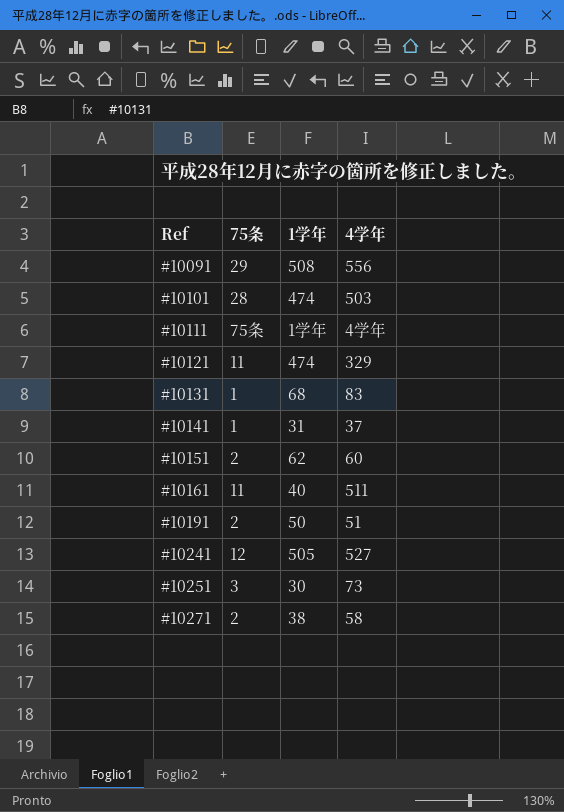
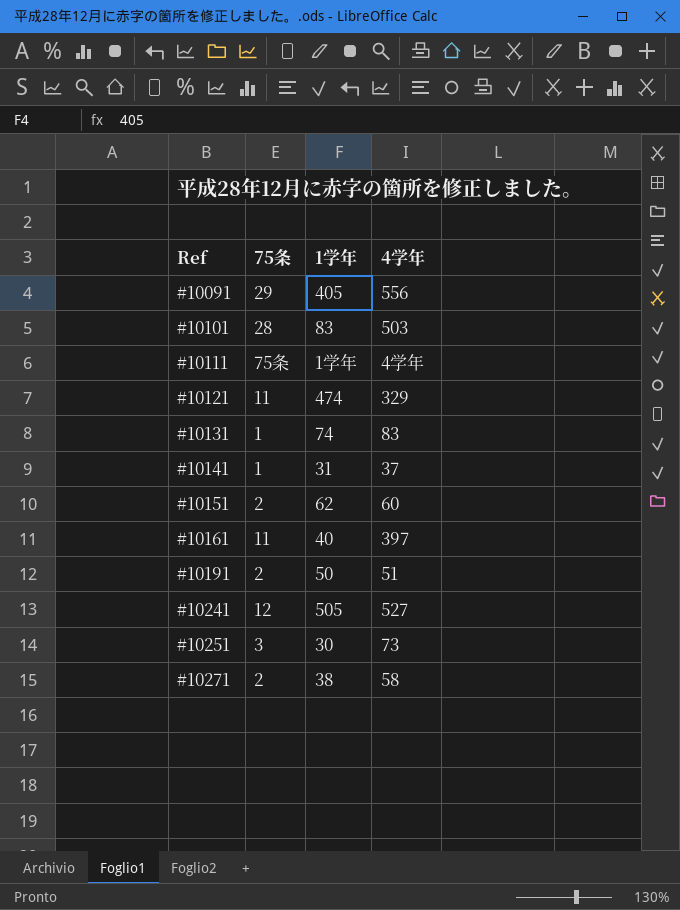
#10091 | 1学年: 508 -> 405
#10101 | 1学年: 474 -> 83
#10131 | 1学年: 68 -> 74
#10161 | 4学年: 511 -> 397

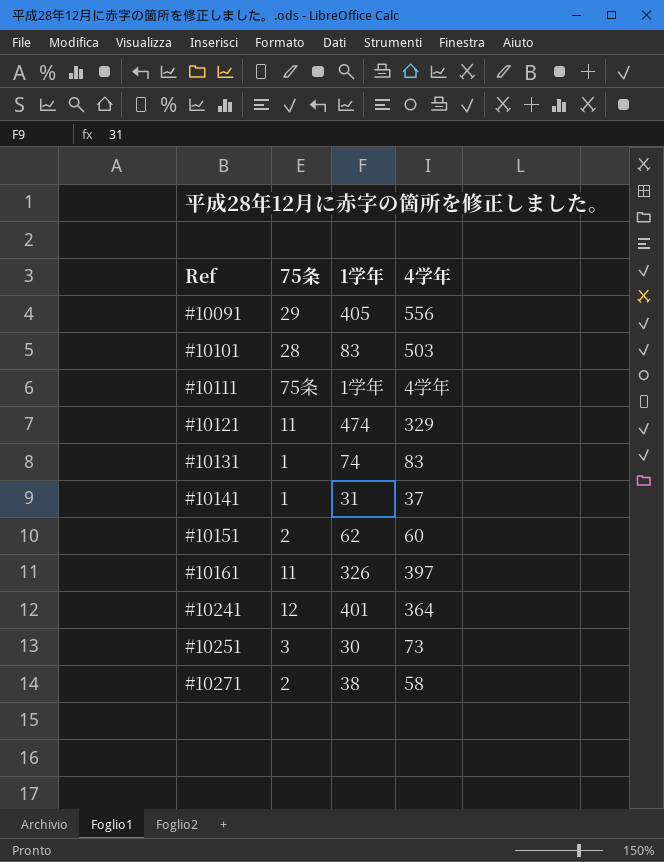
row #10191: 2 | 50 | 51 -> none
#10161 | 1学年: 40 -> 326
#10241 | 1学年: 505 -> 401
#10241 | 4学年: 527 -> 364

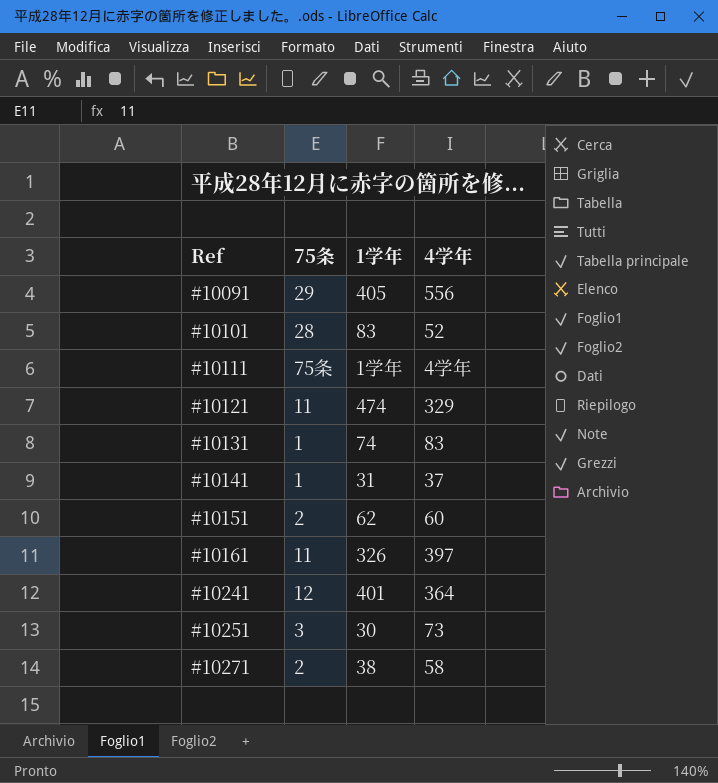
#10101 | 4学年: 503 -> 52

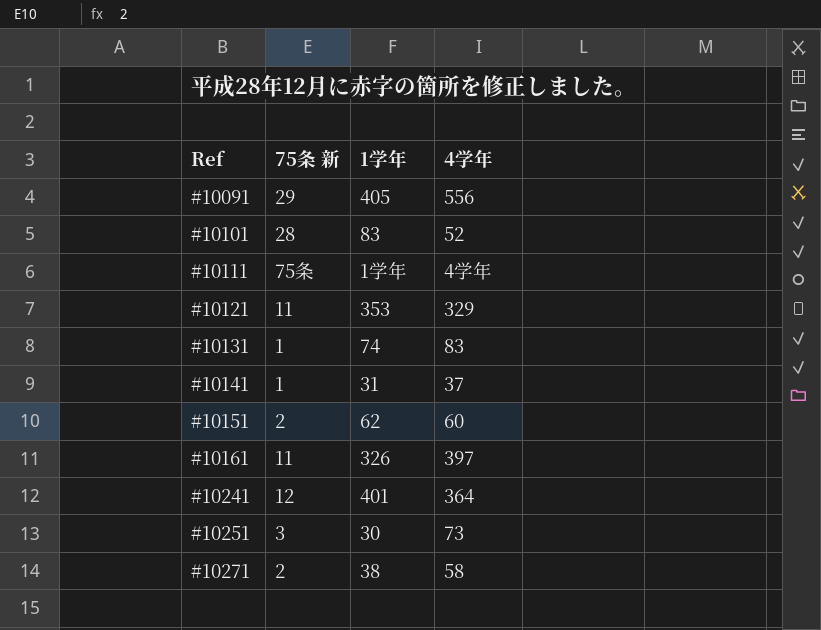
column name: 75条 -> 75条 新
#10121 | 1学年: 474 -> 353

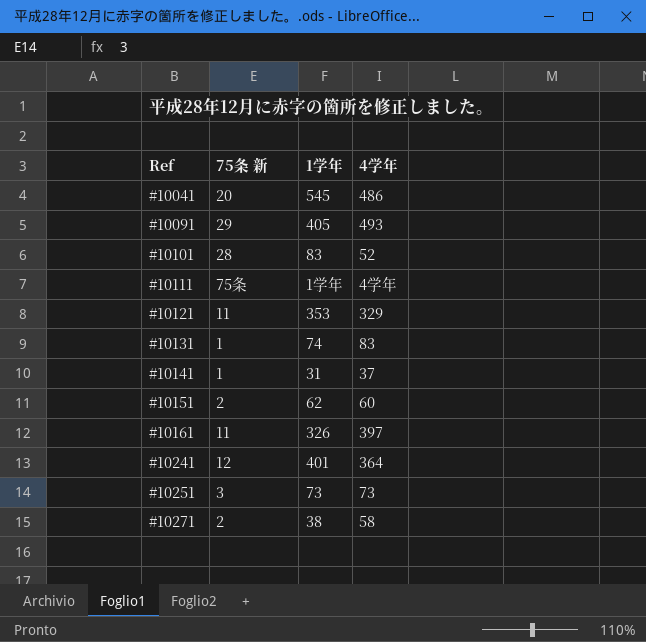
row #10041: none -> 20 | 545 | 486
#10091 | 4学年: 556 -> 493
#10251 | 1学年: 30 -> 73

